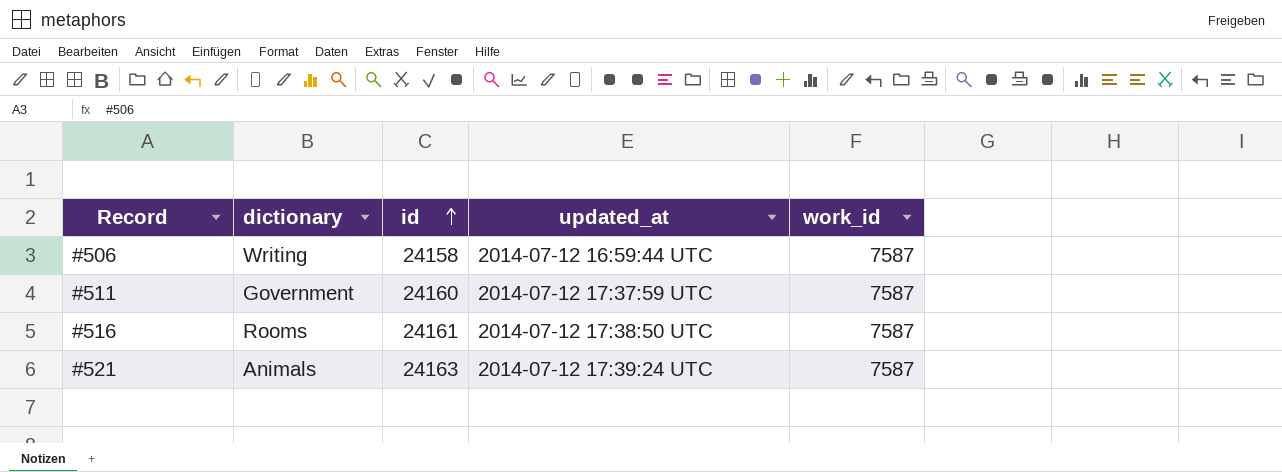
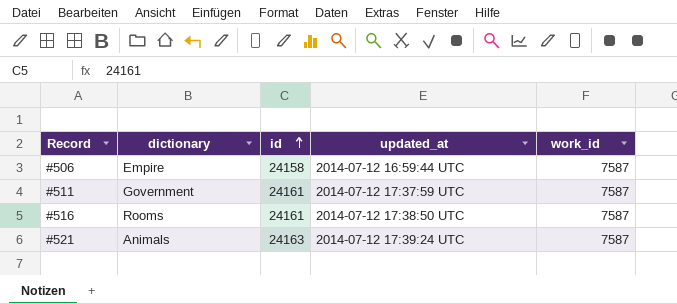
#506 | dictionary: Writing -> Empire
#511 | id: 24160 -> 24161

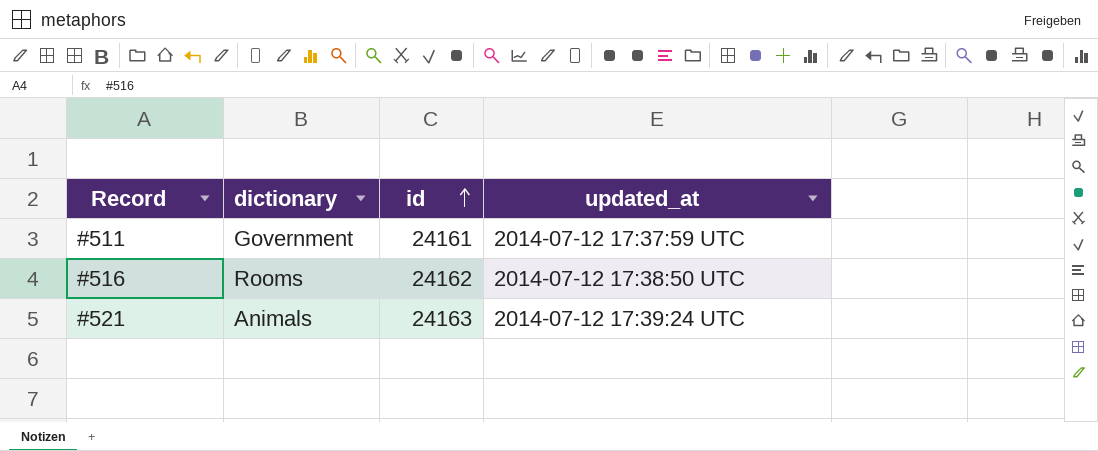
column work_id | position: 5 -> none
row #506: Empire | 24158 | 2014-07-12 16:59:44 UTC | 7587 -> none
#516 | id: 24161 -> 24162

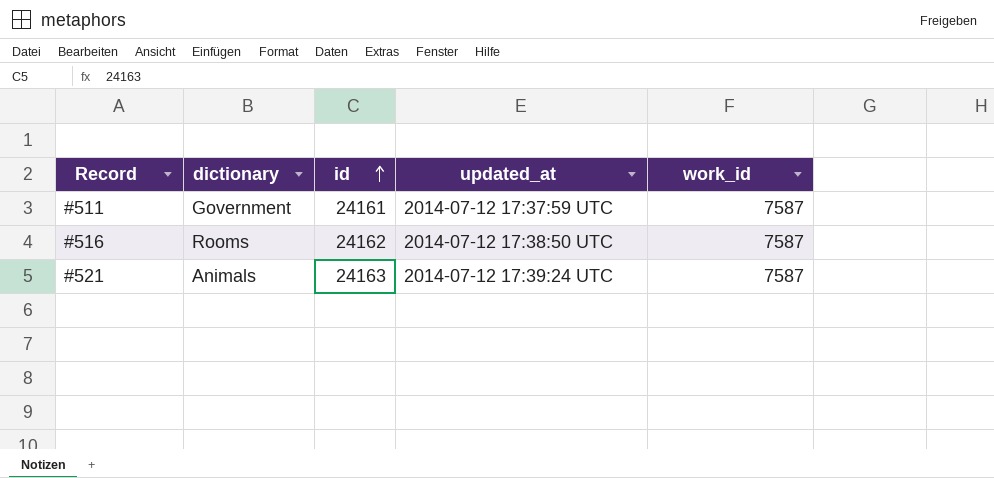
column work_id | position: none -> 5

